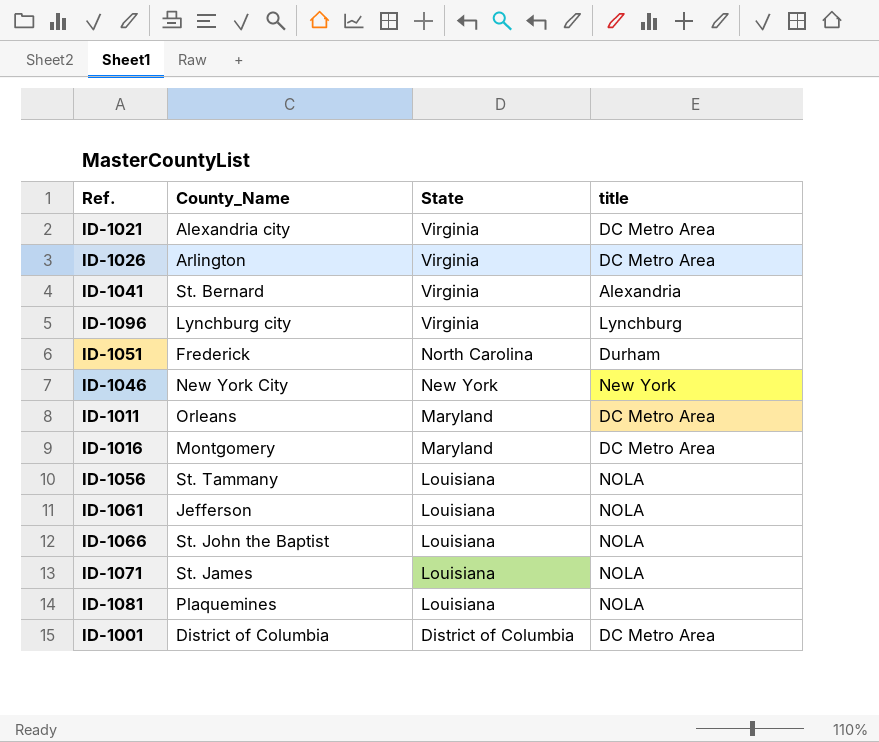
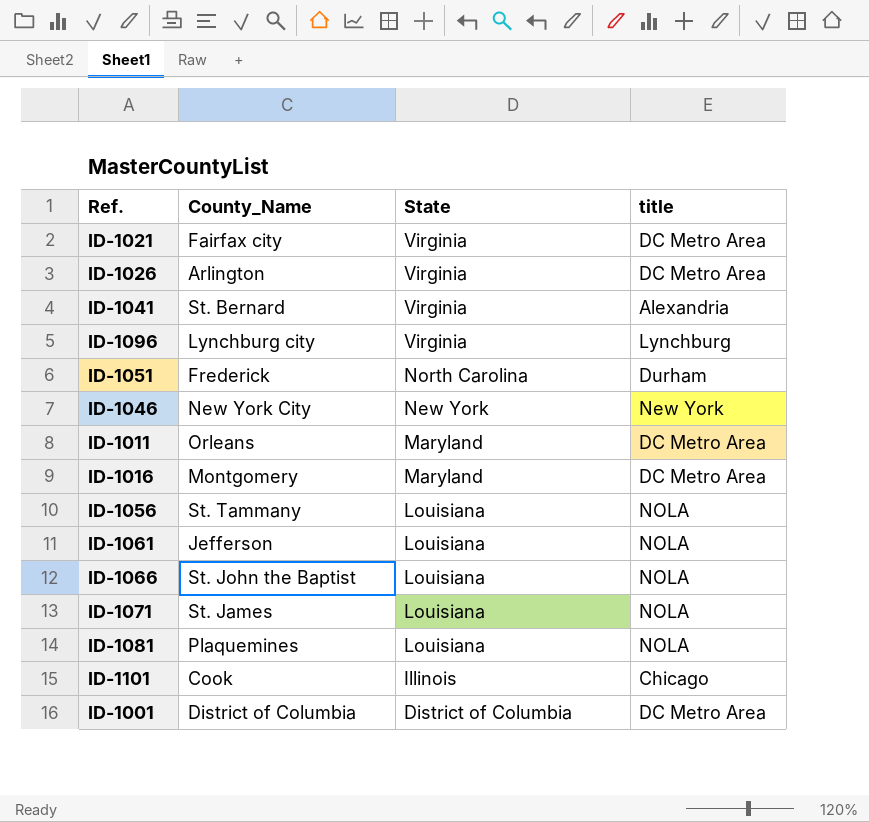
ID-1021 | County_Name: Alexandria city -> Fairfax city
row ID-1101: none -> Cook | Illinois | Chicago

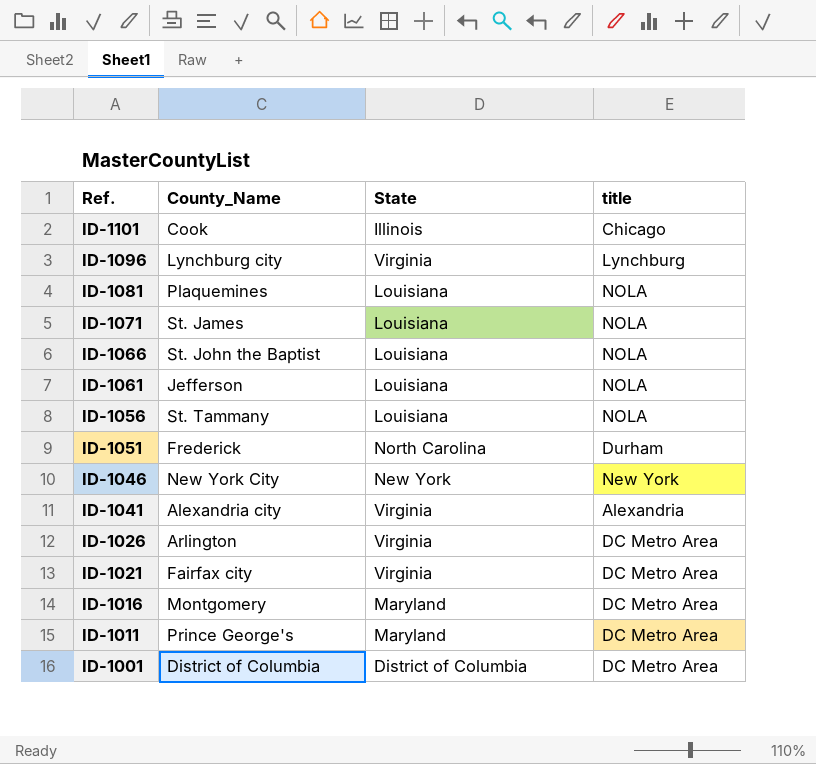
row order: State descending -> Ref. descending
ID-1041 | County_Name: St. Bernard -> Alexandria city
ID-1011 | County_Name: Orleans -> Prince George's

